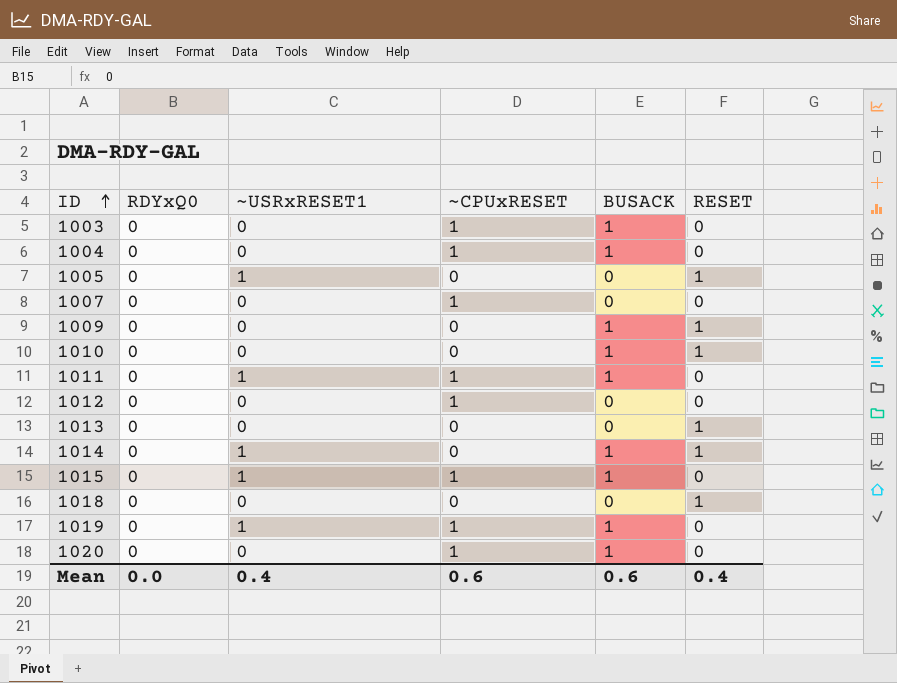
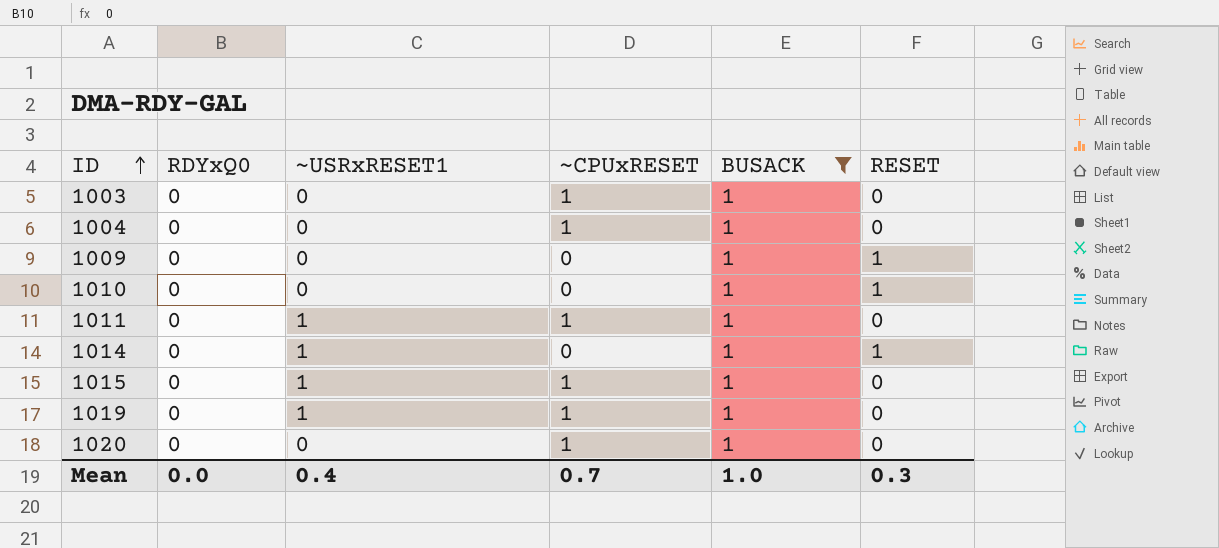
filter: none -> BUSACK = 1
Mean | ~CPUxRESET: 0.6 -> 0.7
Mean | BUSACK: 0.6 -> 1.0
Mean | RESET: 0.4 -> 0.3

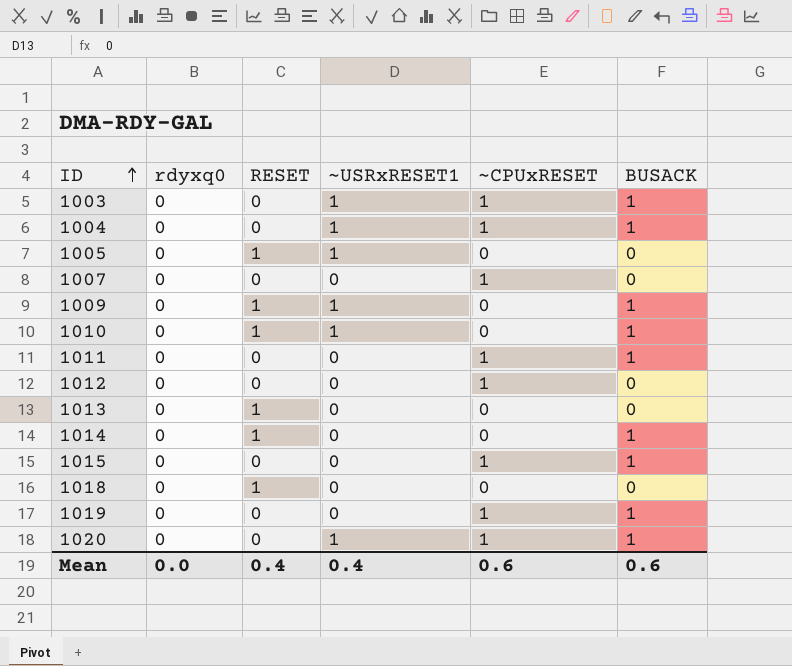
filter: BUSACK = 1 -> none
column name: RDYxQ0 -> rdyxq0
column RESET | position: 6 -> 3
1003 | ~USRxRESET1: 0 -> 1
1004 | ~USRxRESET1: 0 -> 1
1009 | ~USRxRESET1: 0 -> 1
1010 | ~USRxRESET1: 0 -> 1
1011 | ~USRxRESET1: 1 -> 0
1014 | ~USRxRESET1: 1 -> 0
1015 | ~USRxRESET1: 1 -> 0
1019 | ~USRxRESET1: 1 -> 0
1020 | ~USRxRESET1: 0 -> 1
Mean | RESET: 0.3 -> 0.4
Mean | ~CPUxRESET: 0.7 -> 0.6
Mean | BUSACK: 1.0 -> 0.6

